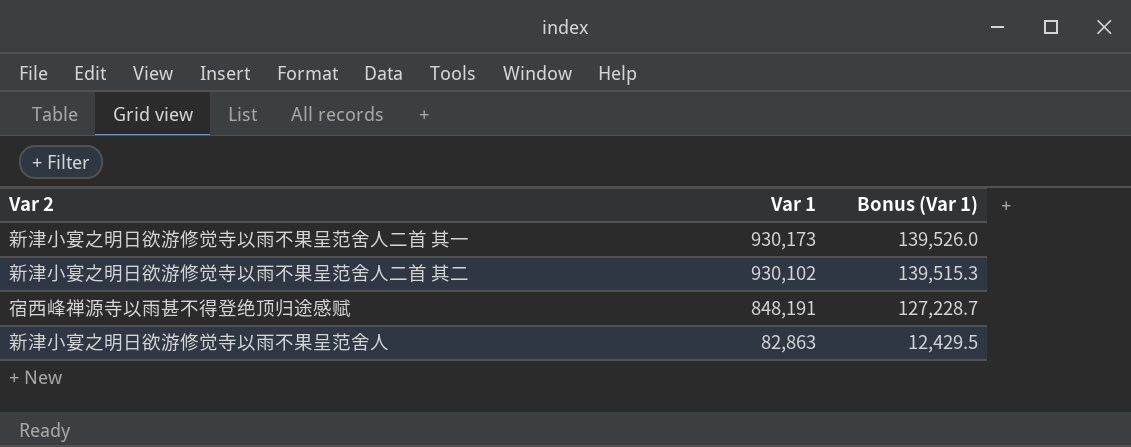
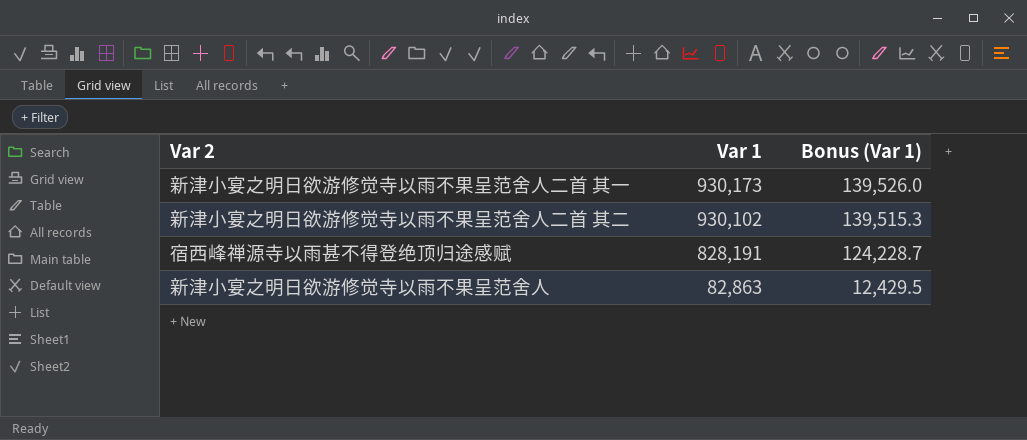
宿西峰禅源寺以雨甚不得登绝顶归途感赋 | Var 1: 848,191 -> 828,191
宿西峰禅源寺以雨甚不得登绝顶归途感赋 | Bonus (Var 1): 127,228.7 -> 124,228.7

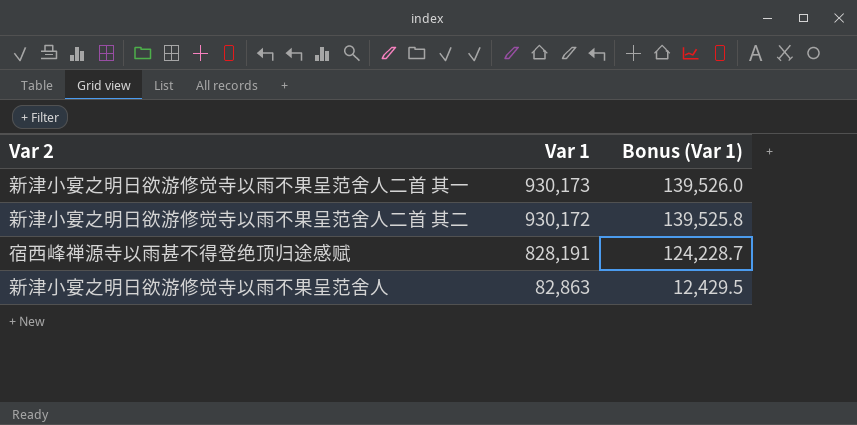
新津小宴之明日欲游修觉寺以雨不果呈范舍人二首 其二 | Var 1: 930,102 -> 930,172
新津小宴之明日欲游修觉寺以雨不果呈范舍人二首 其二 | Bonus (Var 1): 139,515.3 -> 139,525.8

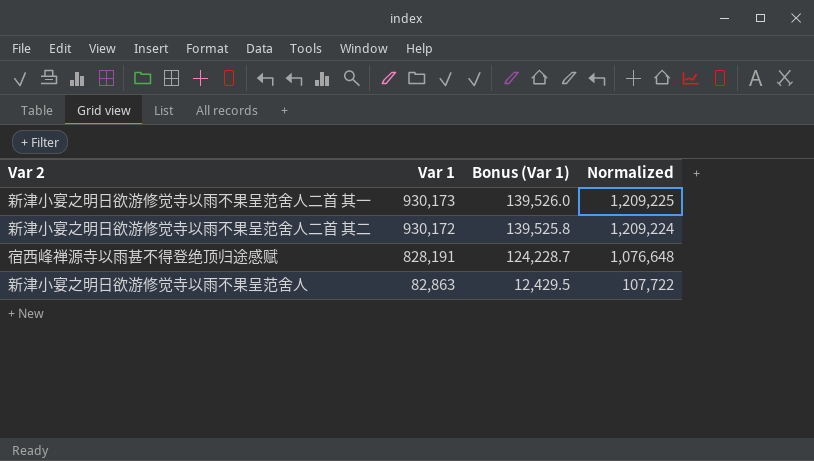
column Normalized | formula: none -> [Var 1] * 1.3

